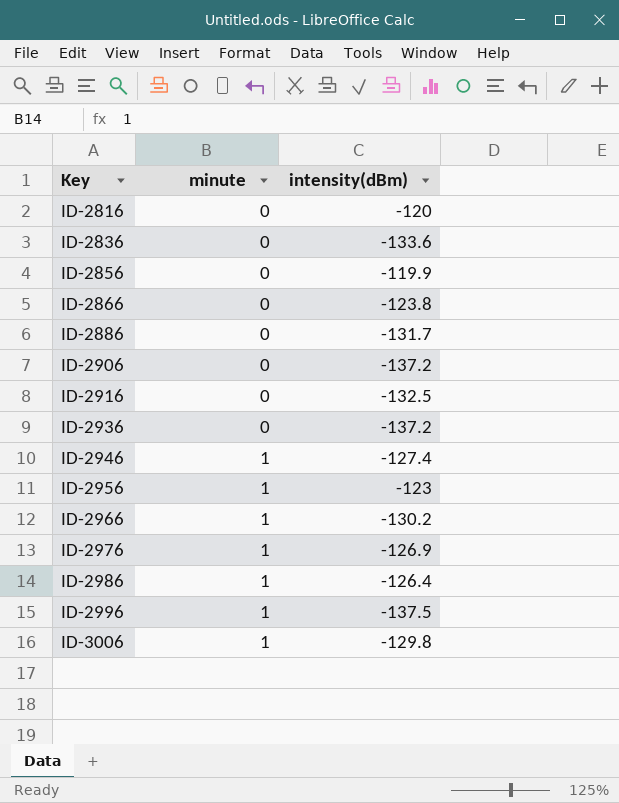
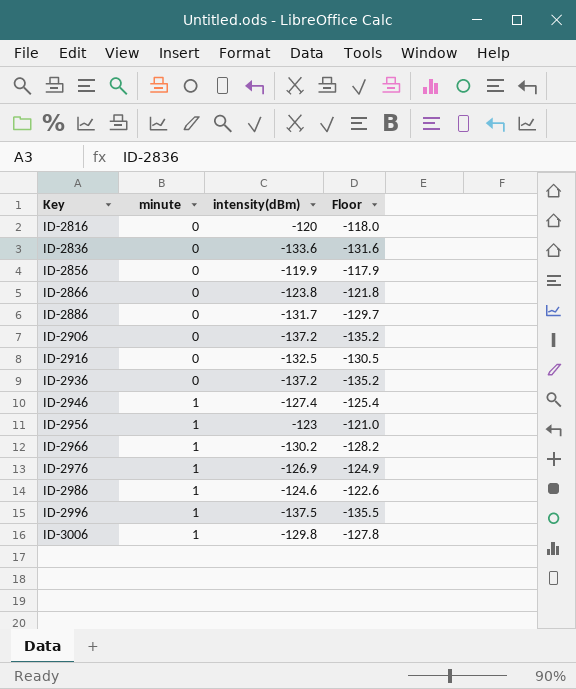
column Floor | formula: none -> [intensity(dBm)] + 2
ID-2986 | intensity(dBm): -126.4 -> -124.6

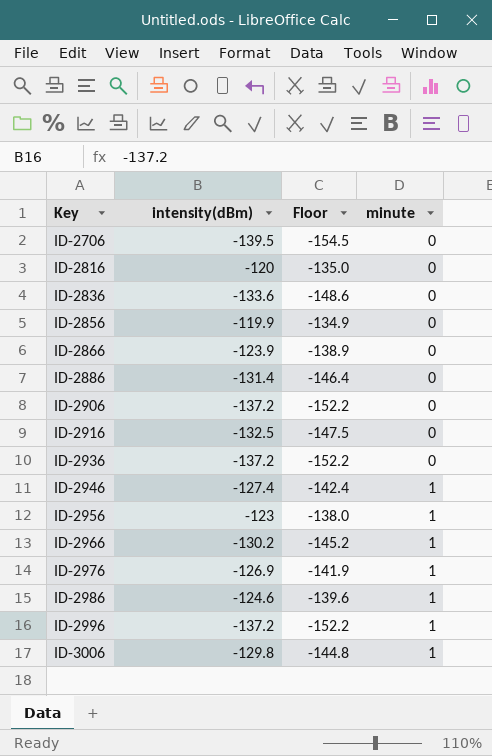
column Floor | formula: [intensity(dBm)] + 2 -> [intensity(dBm)] - 15
column minute | position: 2 -> 4
row ID-2706: none -> -139.5 | -154.5 | 0
ID-2866 | intensity(dBm): -123.8 -> -123.9
ID-2886 | intensity(dBm): -131.7 -> -131.4
ID-2996 | intensity(dBm): -137.5 -> -137.2

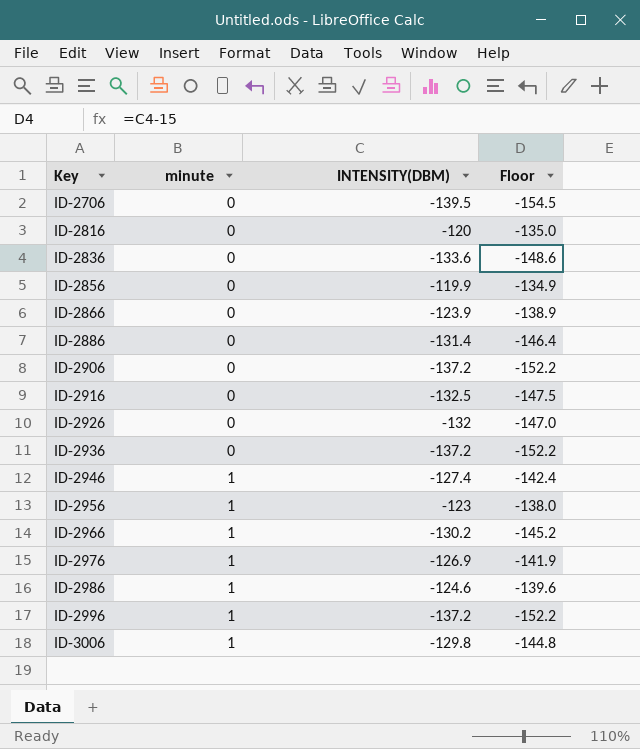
column minute | position: 4 -> 2
column name: intensity(dBm) -> INTENSITY(DBM)
row ID-2926: none -> 0 | -132 | -147.0

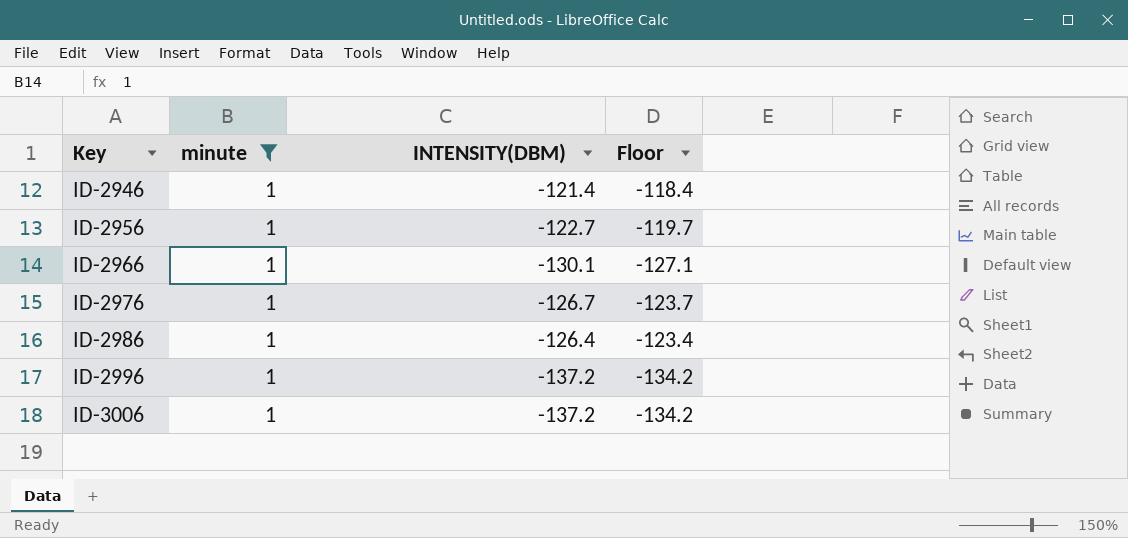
filter: none -> minute = 1
column Floor | formula: [INTENSITY(DBM)] - 15 -> [INTENSITY(DBM)] + 3
ID-2946 | INTENSITY(DBM): -127.4 -> -121.4
ID-2956 | INTENSITY(DBM): -123 -> -122.7
ID-2966 | INTENSITY(DBM): -130.2 -> -130.1
ID-2976 | INTENSITY(DBM): -126.9 -> -126.7
ID-2986 | INTENSITY(DBM): -124.6 -> -126.4
ID-3006 | INTENSITY(DBM): -129.8 -> -137.2

